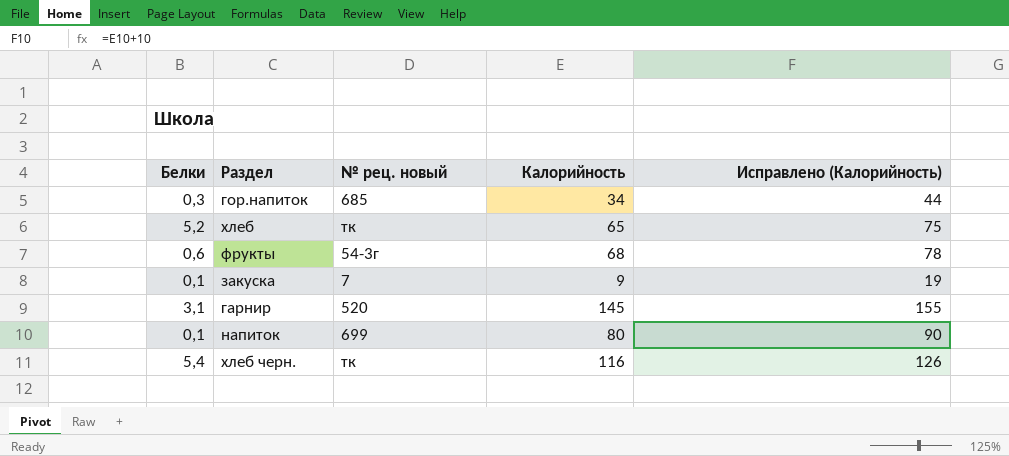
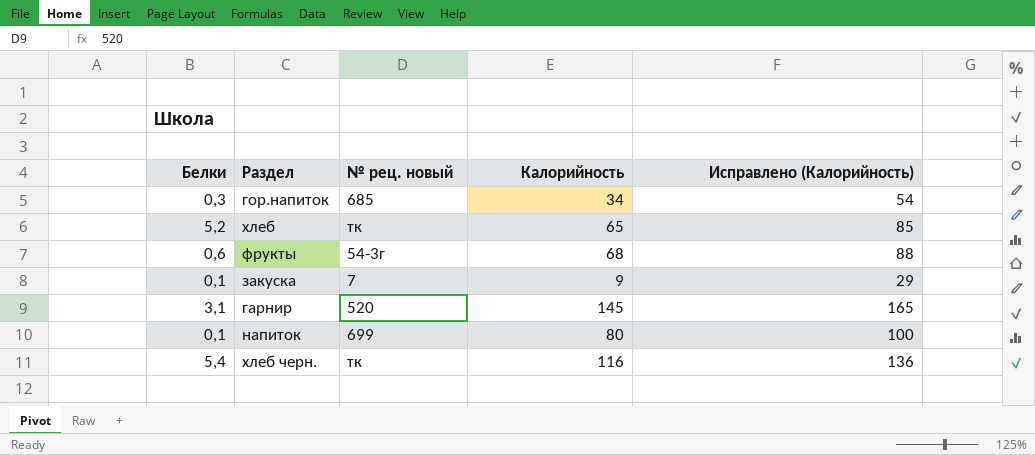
column Исправлено (Калорийность) | formula: [Калорийность] + 10 -> [Калорийность] + 20

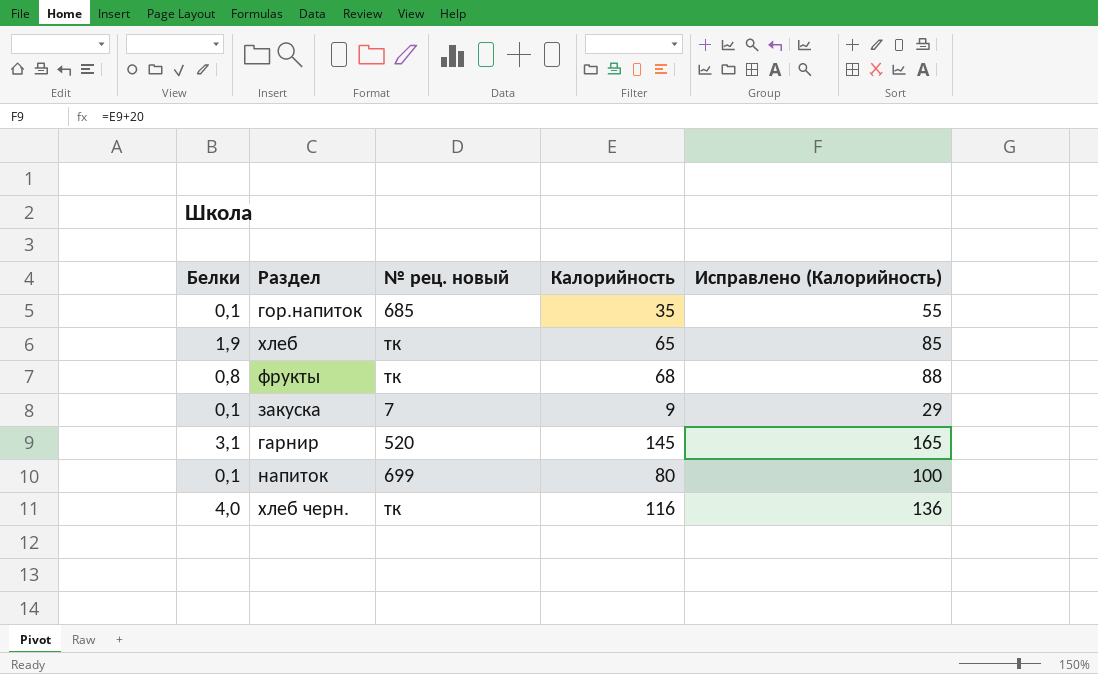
гор.напиток | Белки: 0,3 -> 0,1
гор.напиток | Калорийность: 34 -> 35
гор.напиток | Исправлено (Калорийность): 54 -> 55
хлеб | Белки: 5,2 -> 1,9
фрукты | Белки: 0,6 -> 0,8
фрукты | № рец. новый: 54-3г -> тк
хлеб черн. | Белки: 5,4 -> 4,0

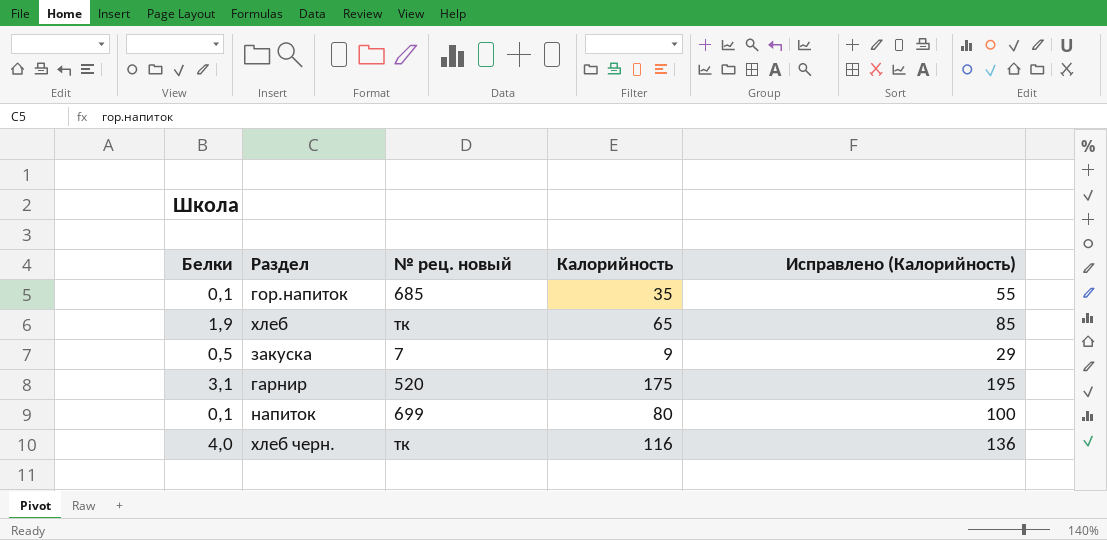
row фрукты: 0,8 | тк | 68 | 88 -> none
закуска | Белки: 0,1 -> 0,5
гарнир | Калорийность: 145 -> 175
гарнир | Исправлено (Калорийность): 165 -> 195

